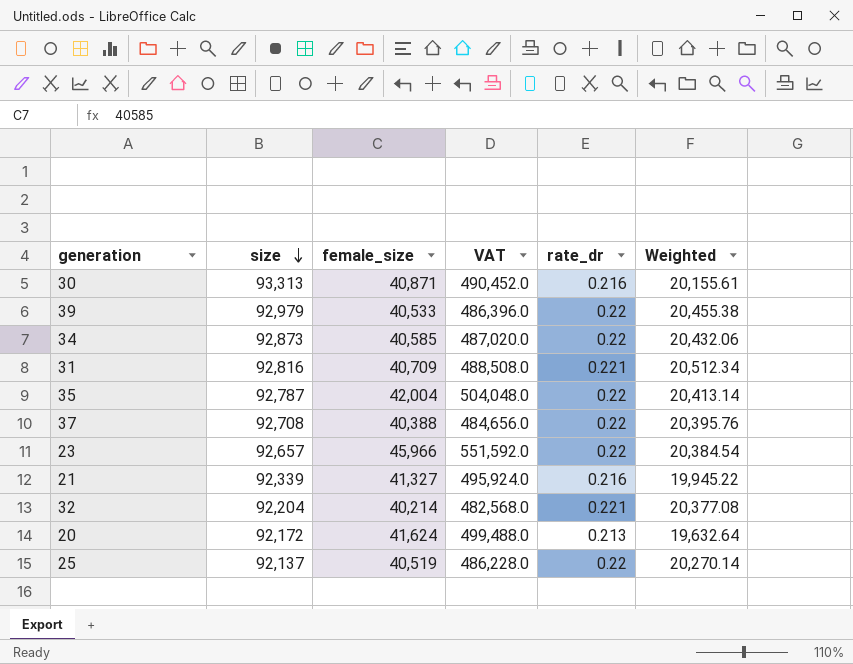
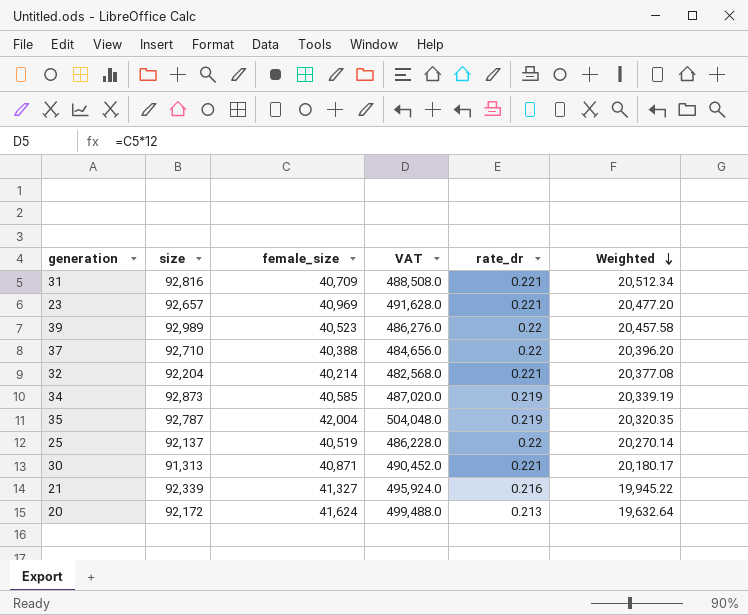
row order: size descending -> Weighted descending
23 | female_size: 45,966 -> 40,969
23 | VAT: 551,592.0 -> 491,628.0
23 | rate_dr: 0.22 -> 0.221
23 | Weighted: 20,384.54 -> 20,477.20
39 | size: 92,979 -> 92,989
39 | female_size: 40,533 -> 40,523
39 | VAT: 486,396.0 -> 486,276.0
39 | Weighted: 20,455.38 -> 20,457.58
37 | size: 92,708 -> 92,710
37 | Weighted: 20,395.76 -> 20,396.20
34 | rate_dr: 0.22 -> 0.219
34 | Weighted: 20,432.06 -> 20,339.19
35 | rate_dr: 0.22 -> 0.219
35 | Weighted: 20,413.14 -> 20,320.35
30 | size: 93,313 -> 91,313
30 | rate_dr: 0.216 -> 0.221
30 | Weighted: 20,155.61 -> 20,180.17

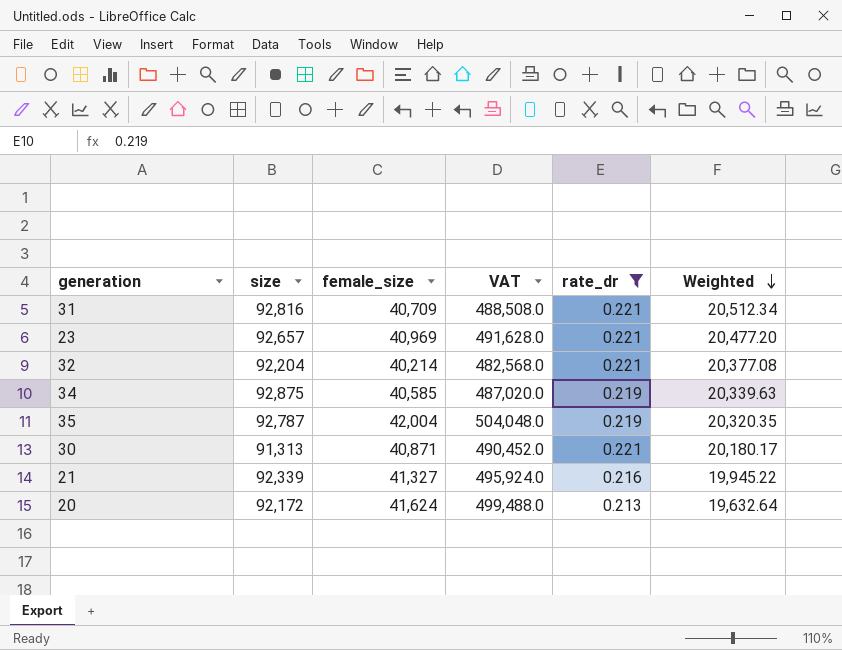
filter: none -> rate_dr != 0.22
34 | size: 92,873 -> 92,875
34 | Weighted: 20,339.19 -> 20,339.63

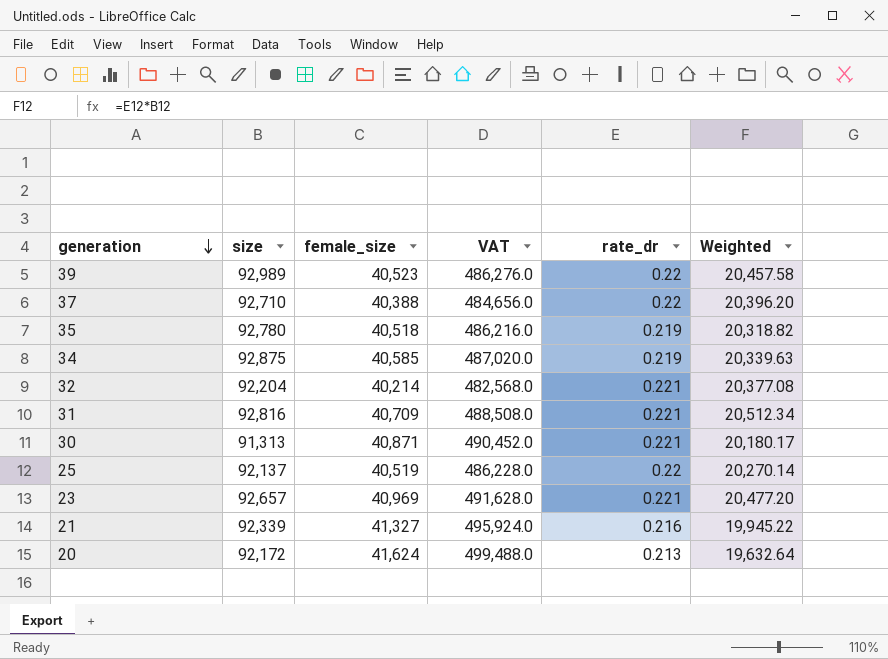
filter: rate_dr != 0.22 -> none
row order: Weighted descending -> generation descending
35 | size: 92,787 -> 92,780
35 | female_size: 42,004 -> 40,518
35 | VAT: 504,048.0 -> 486,216.0
35 | Weighted: 20,320.35 -> 20,318.82

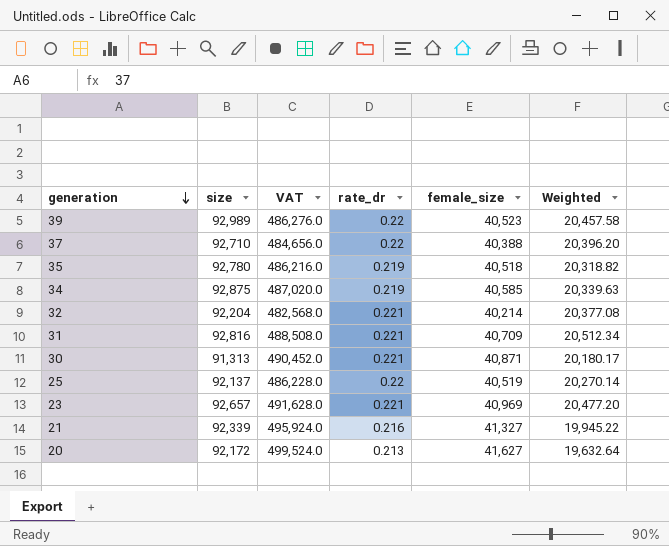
column female_size | position: 3 -> 5
20 | VAT: 499,488.0 -> 499,524.0
20 | female_size: 41,624 -> 41,627

